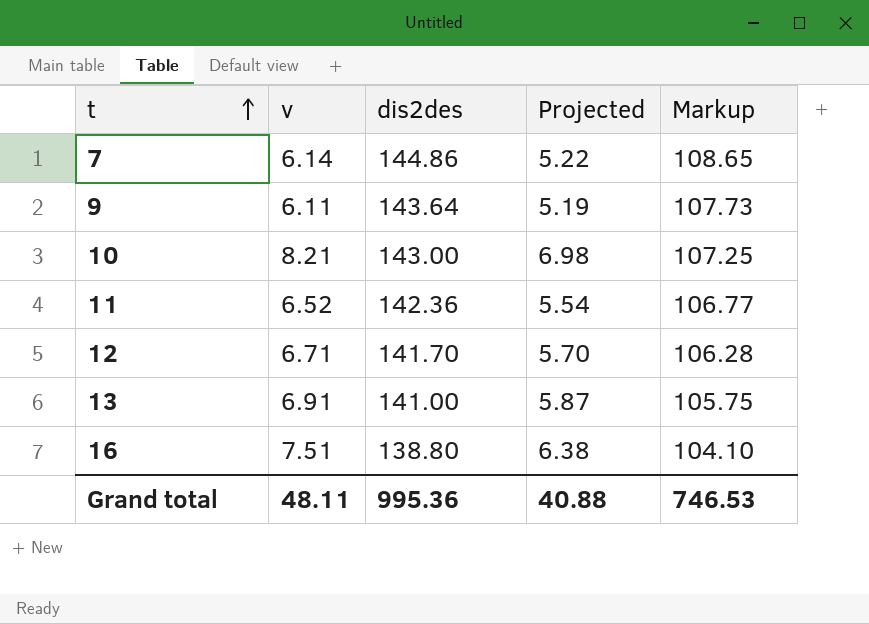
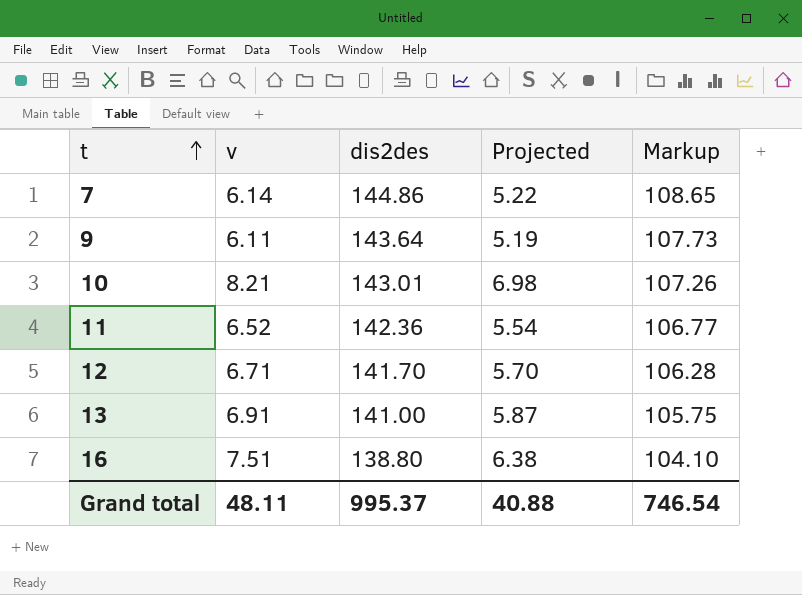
10 | dis2des: 143.00 -> 143.01
10 | Markup: 107.25 -> 107.26
Grand total | dis2des: 995.36 -> 995.37
Grand total | Markup: 746.53 -> 746.54

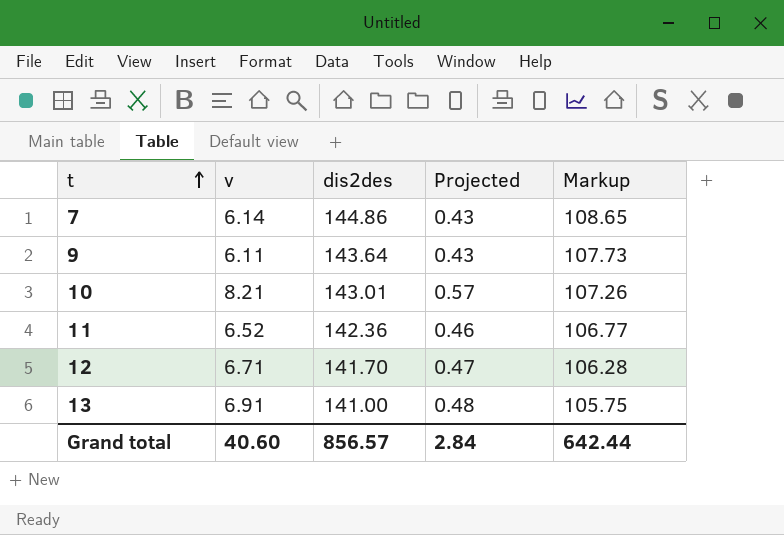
column Projected | formula: [v] * 0.85 -> [v] * 0.07
row 16: 7.51 | 138.80 | 6.38 | 104.10 -> none
Grand total | v: 48.11 -> 40.60
Grand total | dis2des: 995.37 -> 856.57
Grand total | Projected: 40.88 -> 2.84
Grand total | Markup: 746.54 -> 642.44

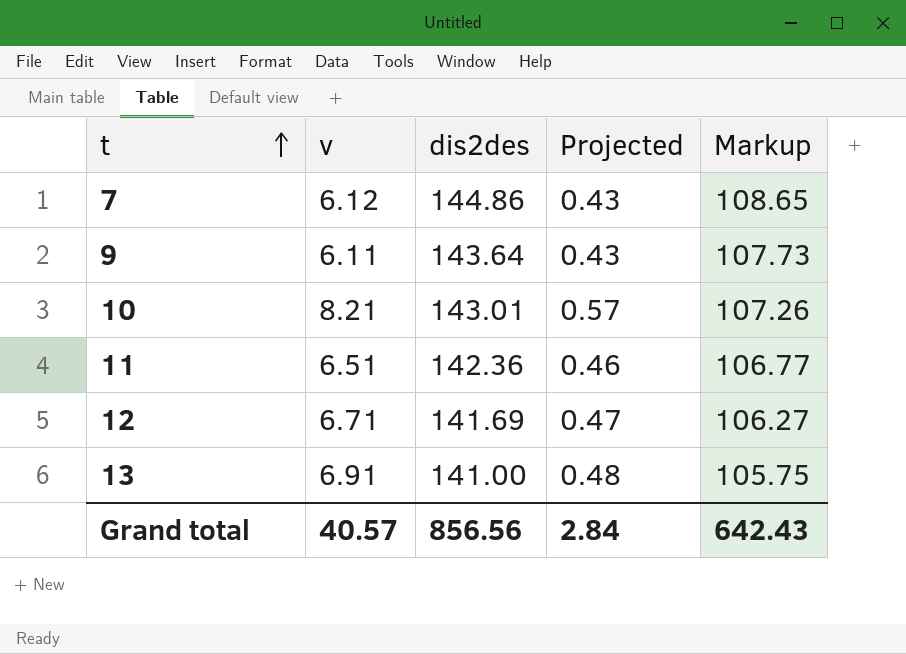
7 | v: 6.14 -> 6.12
11 | v: 6.52 -> 6.51
12 | dis2des: 141.70 -> 141.69
12 | Markup: 106.28 -> 106.27
Grand total | v: 40.60 -> 40.57
Grand total | dis2des: 856.57 -> 856.56
Grand total | Markup: 642.44 -> 642.43

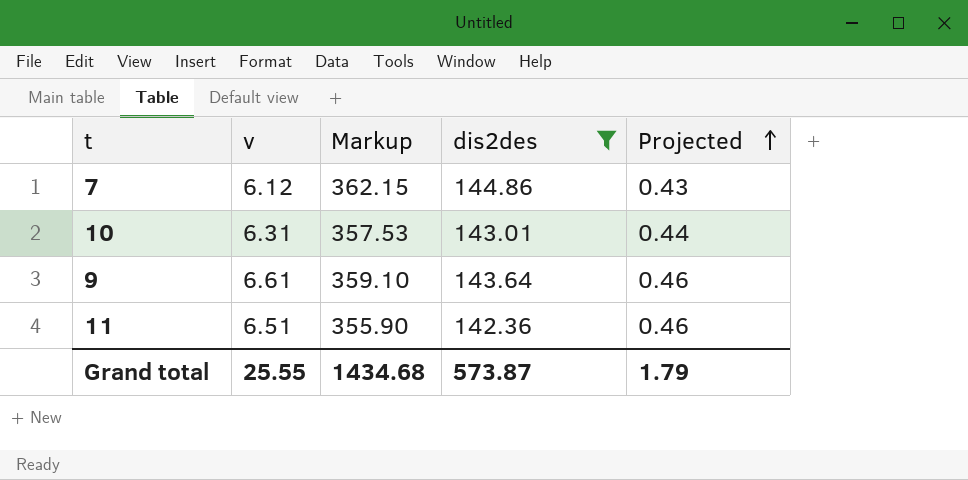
filter: none -> dis2des >= 142.36
row order: t ascending -> Projected ascending
column Markup | formula: [dis2des] * 0.75 -> [dis2des] * 2.5
column Markup | position: 5 -> 3
10 | v: 8.21 -> 6.31
10 | Projected: 0.57 -> 0.44
9 | v: 6.11 -> 6.61
9 | Projected: 0.43 -> 0.46
Grand total | v: 40.57 -> 25.55
Grand total | Markup: 642.43 -> 1434.68
Grand total | dis2des: 856.56 -> 573.87
Grand total | Projected: 2.84 -> 1.79

